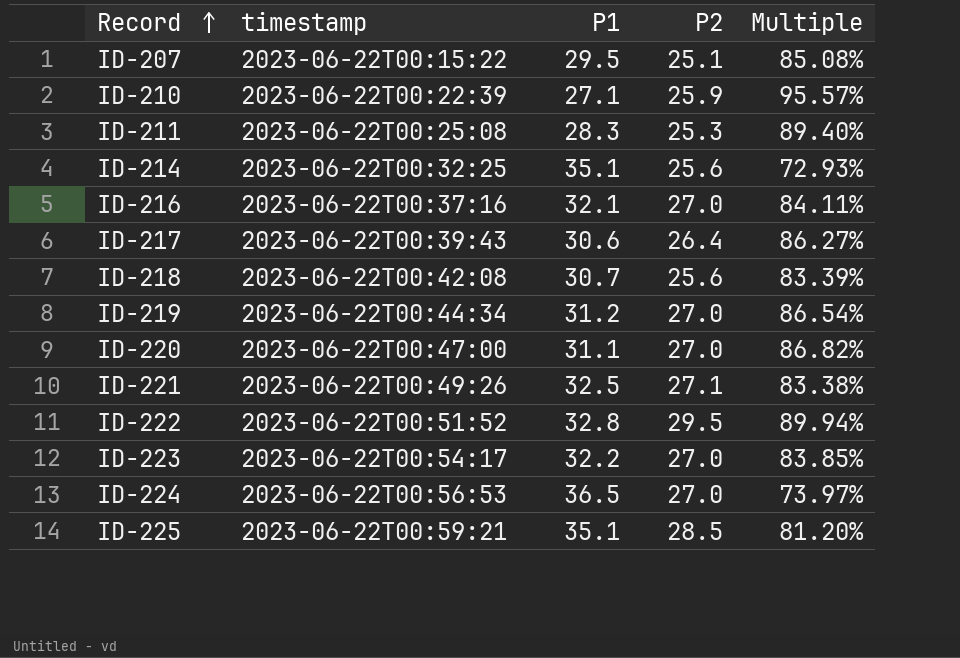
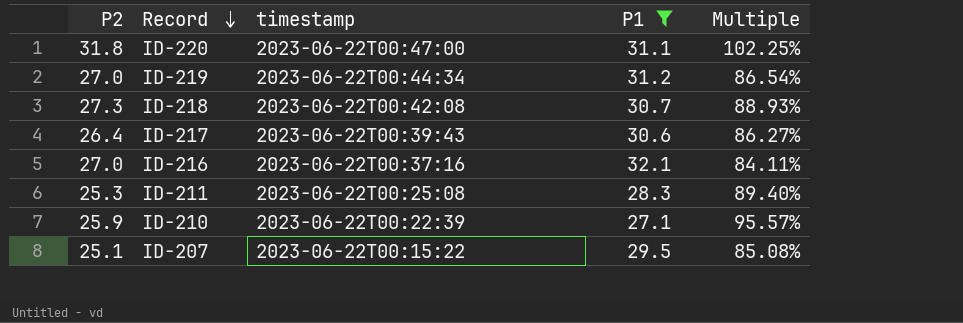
filter: none -> P1 <= 32.1
row order: Record ascending -> Record descending
column P2 | position: 4 -> 1
ID-220 | P2: 27.0 -> 31.8
ID-220 | Multiple: 86.82% -> 102.25%
ID-218 | P2: 25.6 -> 27.3
ID-218 | Multiple: 83.39% -> 88.93%

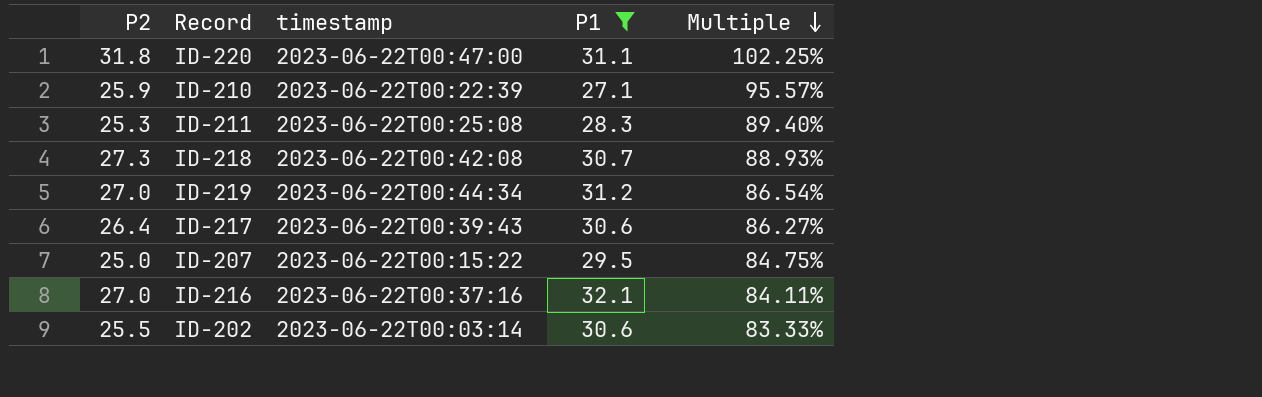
row order: Record descending -> Multiple descending
ID-207 | P2: 25.1 -> 25.0
ID-207 | Multiple: 85.08% -> 84.75%
row ID-202: none -> 25.5 | 2023-06-22T00:03:14 | 30.6 | 83.33%

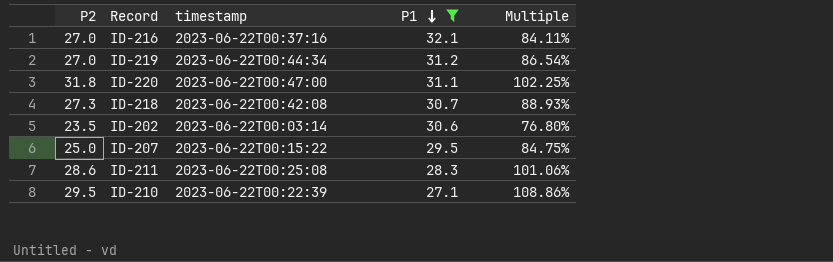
row order: Multiple descending -> P1 descending
row ID-217: 26.4 | 2023-06-22T00:39:43 | 30.6 | 86.27% -> none
ID-202 | P2: 25.5 -> 23.5
ID-202 | Multiple: 83.33% -> 76.80%
ID-211 | P2: 25.3 -> 28.6
ID-211 | Multiple: 89.40% -> 101.06%
ID-210 | P2: 25.9 -> 29.5
ID-210 | Multiple: 95.57% -> 108.86%

